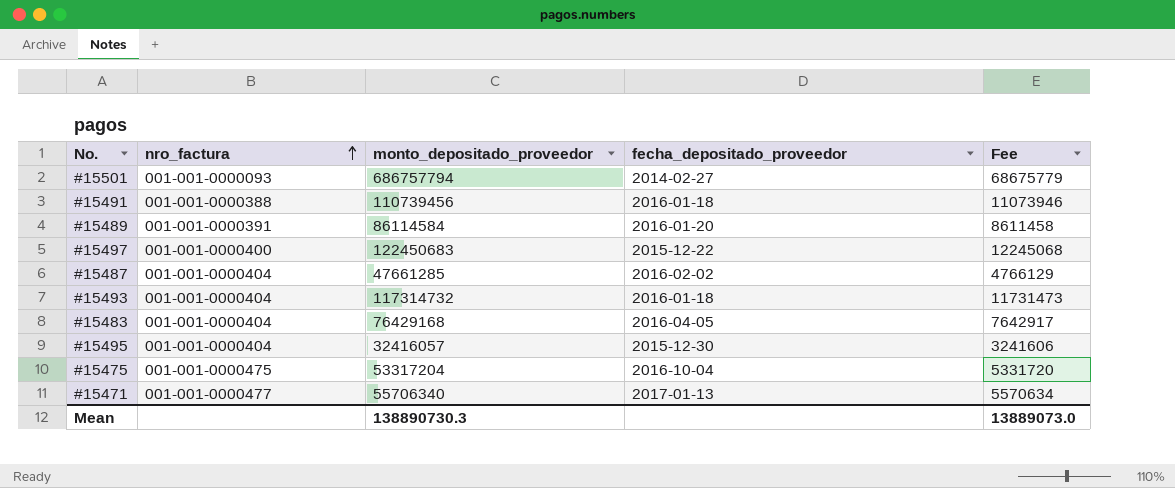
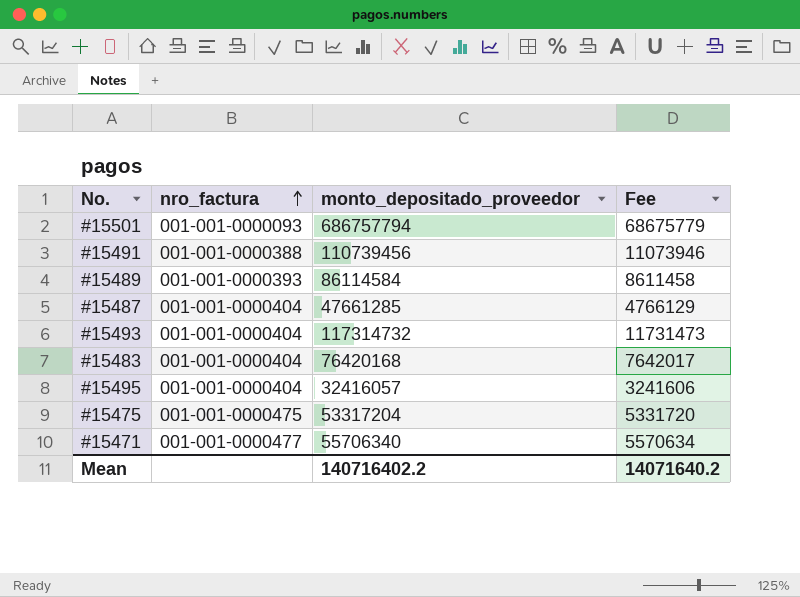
column fecha_depositado_proveedor | position: 4 -> none
row #15497: 001-001-0000400 | 122450683 | 2015-12-22 | 12245068 -> none
#15489 | nro_factura: 001-001-0000391 -> 001-001-0000393
#15483 | monto_depositado_proveedor: 76429168 -> 76420168
#15483 | Fee: 7642917 -> 7642017
Mean | monto_depositado_proveedor: 138890730.3 -> 140716402.2
Mean | Fee: 13889073.0 -> 14071640.2

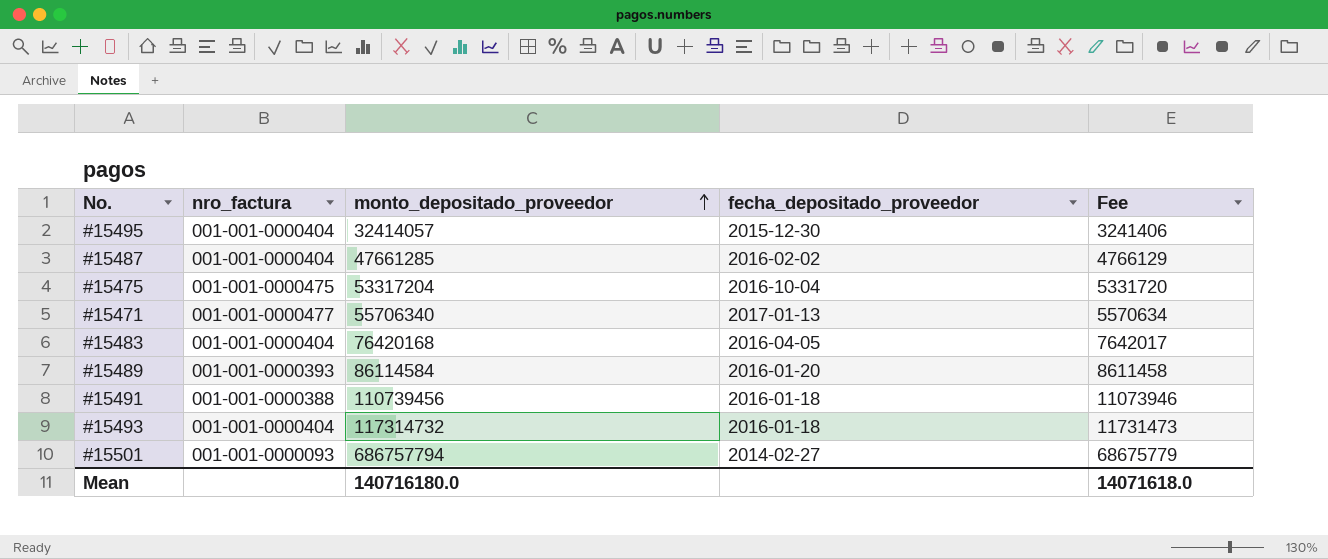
row order: nro_factura ascending -> monto_depositado_proveedor ascending
column fecha_depositado_proveedor | position: none -> 4
#15495 | monto_depositado_proveedor: 32416057 -> 32414057
#15495 | Fee: 3241606 -> 3241406
Mean | monto_depositado_proveedor: 140716402.2 -> 140716180.0
Mean | Fee: 14071640.2 -> 14071618.0

